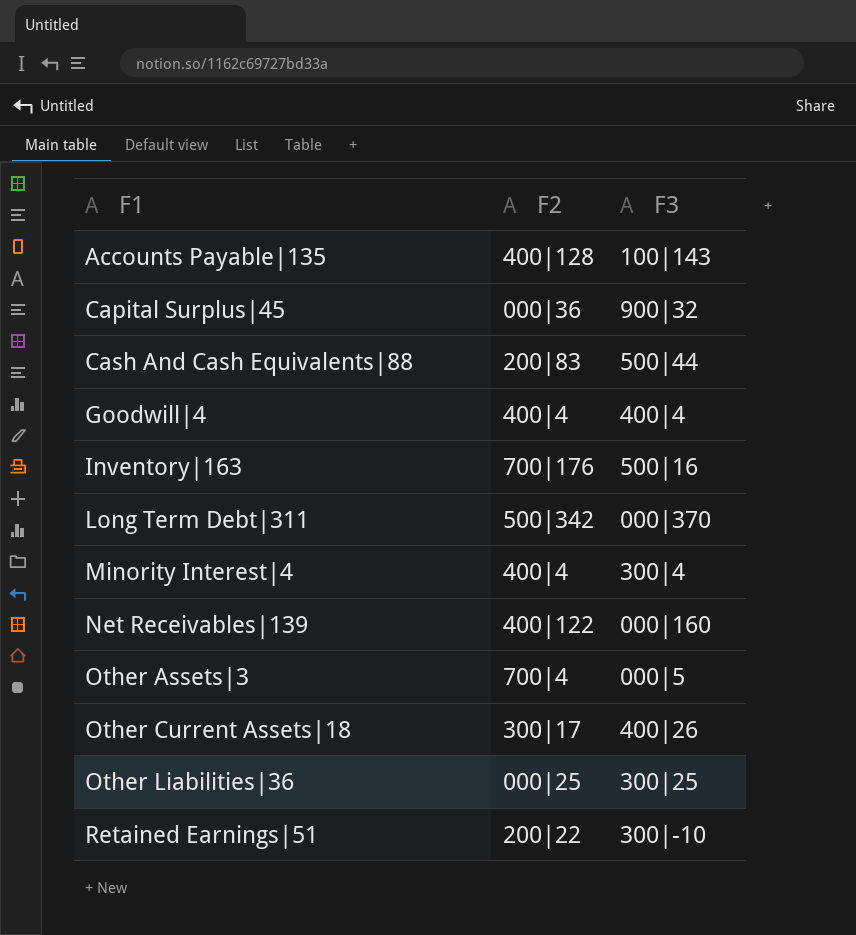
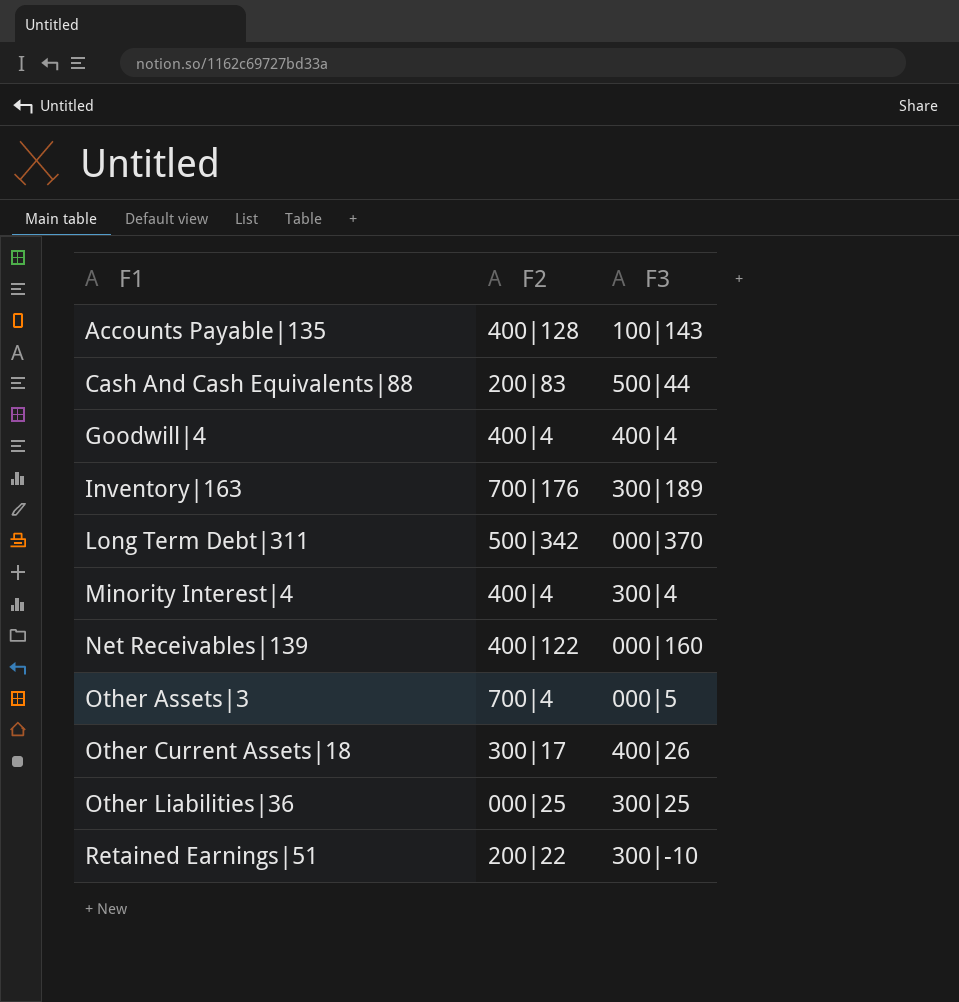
row Capital Surplus|45: 000|36 | 900|32 -> none
Inventory|163 | F3: 500|16 -> 300|189

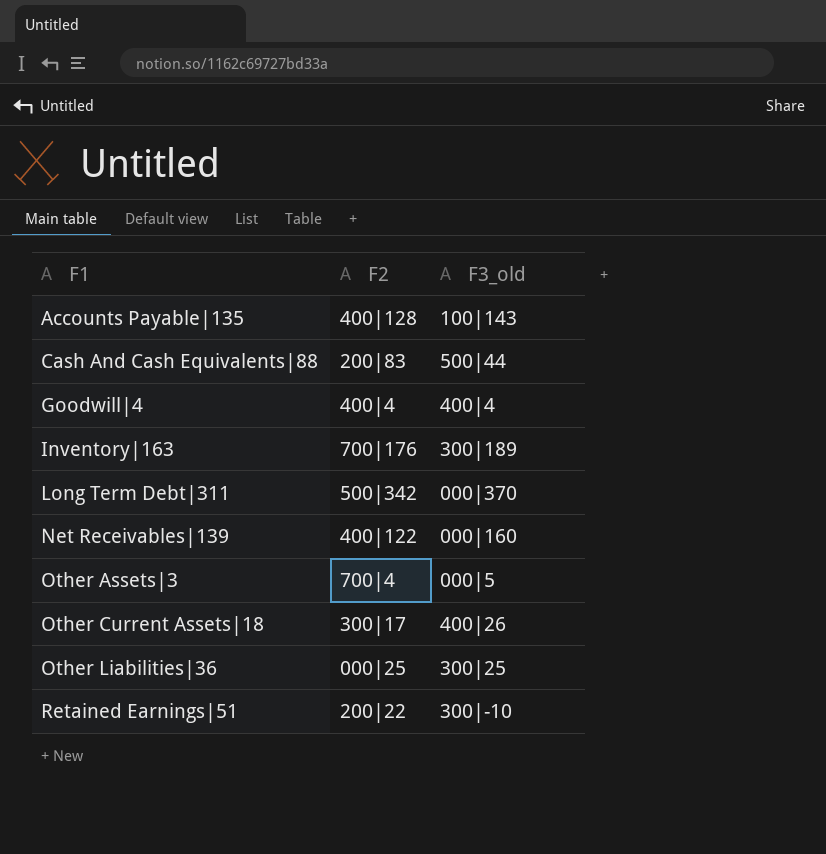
column name: F3 -> F3_old
row Minority Interest|4: 400|4 | 300|4 -> none

